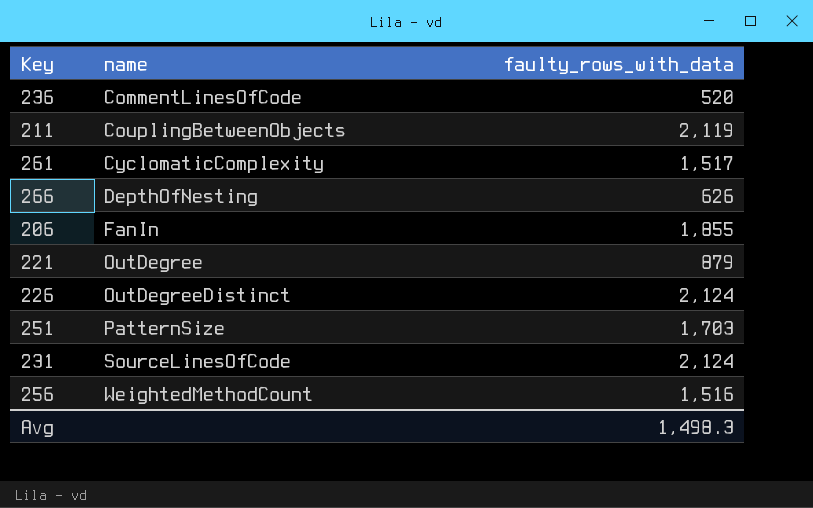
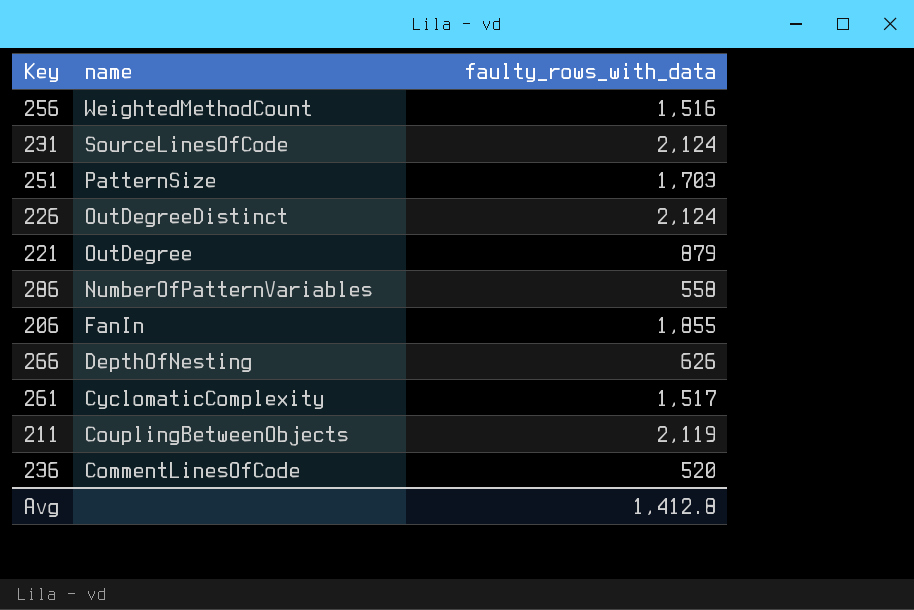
row order: name ascending -> name descending
row 286: none -> NumberOfPatternVariables | 558
Avg | faulty_rows_with_data: 1,498.3 -> 1,412.8

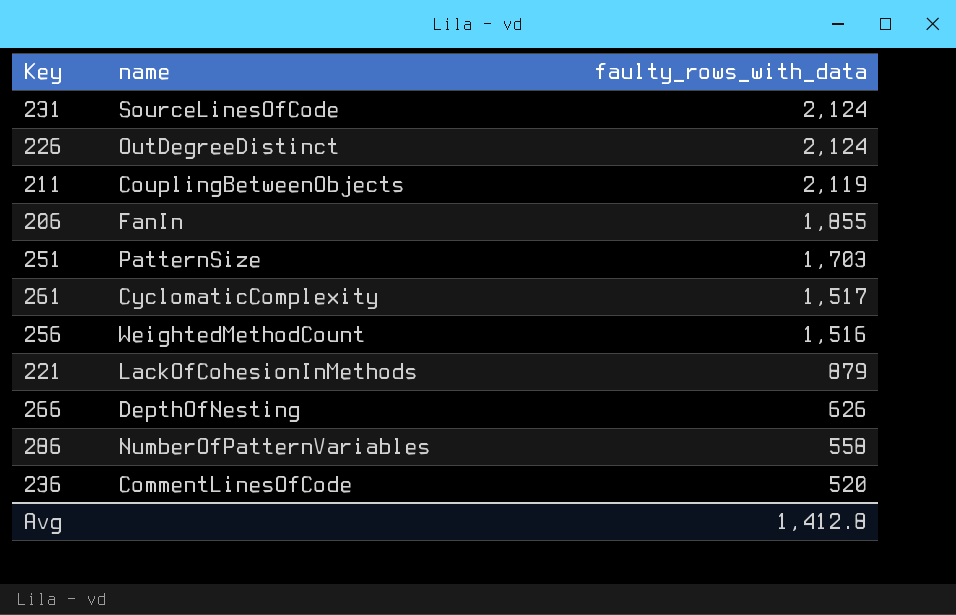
row order: name descending -> faulty_rows_with_data descending
221 | name: OutDegree -> LackOfCohesionInMethods

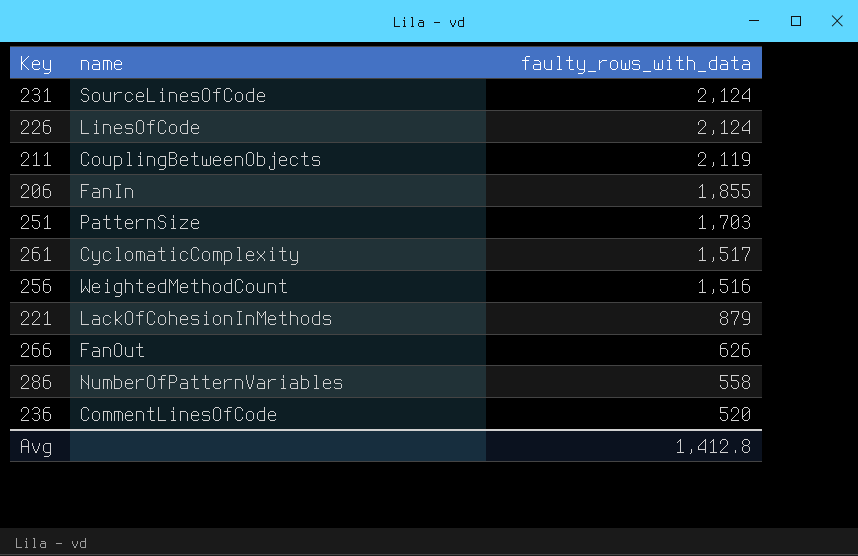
226 | name: OutDegreeDistinct -> LinesOfCode
266 | name: DepthOfNesting -> FanOut

